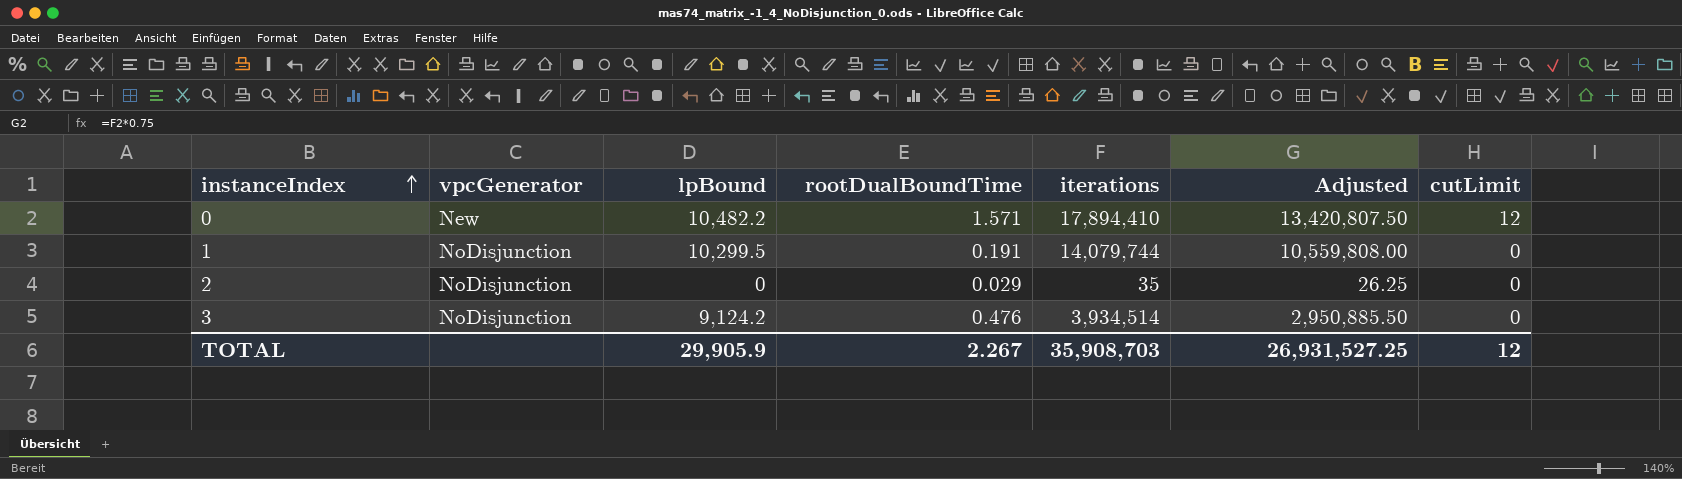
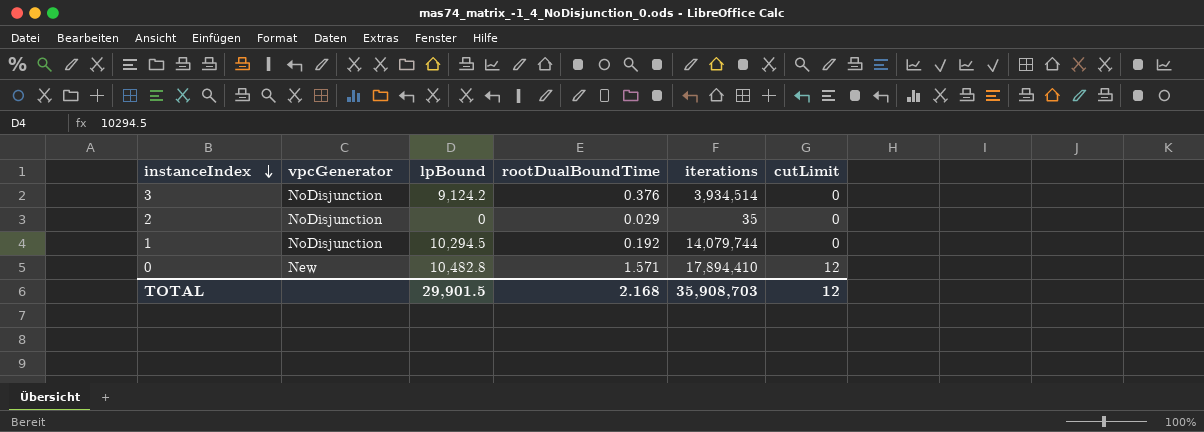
row order: instanceIndex ascending -> instanceIndex descending
column Adjusted | formula: [iterations] * 0.75 -> none
3 | rootDualBoundTime: 0.476 -> 0.376
1 | lpBound: 10,299.5 -> 10,294.5
1 | rootDualBoundTime: 0.191 -> 0.192
0 | lpBound: 10,482.2 -> 10,482.8
TOTAL | lpBound: 29,905.9 -> 29,901.5
TOTAL | rootDualBoundTime: 2.267 -> 2.168

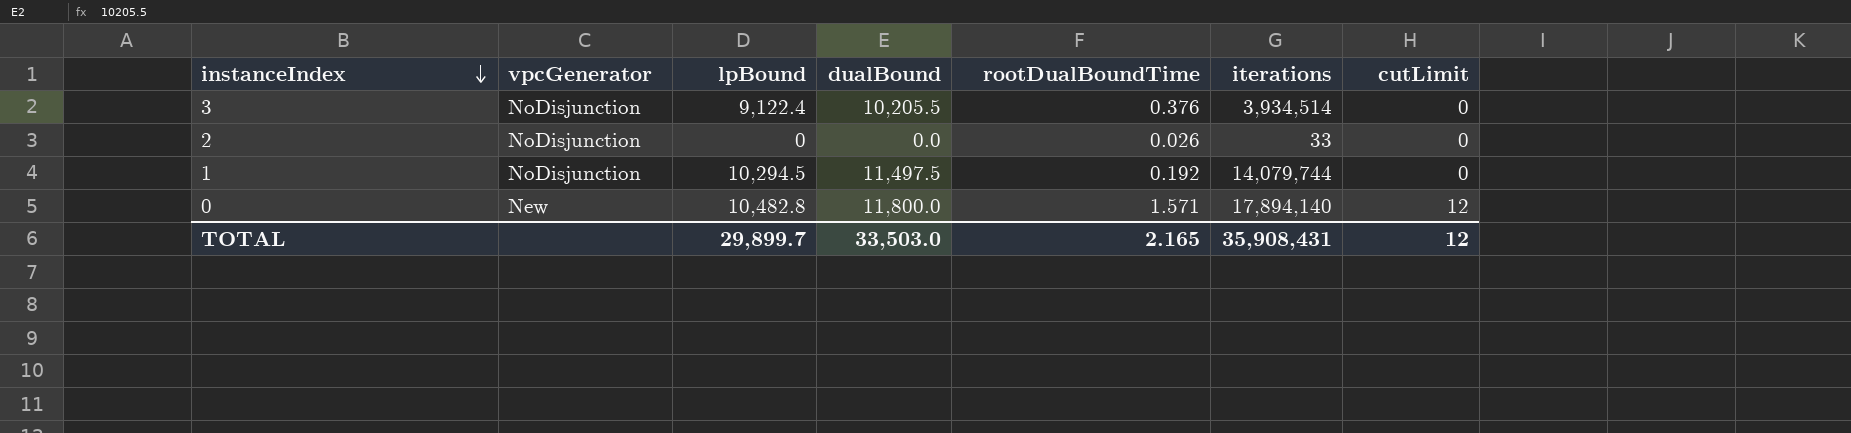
column dualBound | position: none -> 4
3 | lpBound: 9,124.2 -> 9,122.4
2 | rootDualBoundTime: 0.029 -> 0.026
2 | iterations: 35 -> 33
0 | iterations: 17,894,410 -> 17,894,140
TOTAL | lpBound: 29,901.5 -> 29,899.7
TOTAL | rootDualBoundTime: 2.168 -> 2.165
TOTAL | iterations: 35,908,703 -> 35,908,431

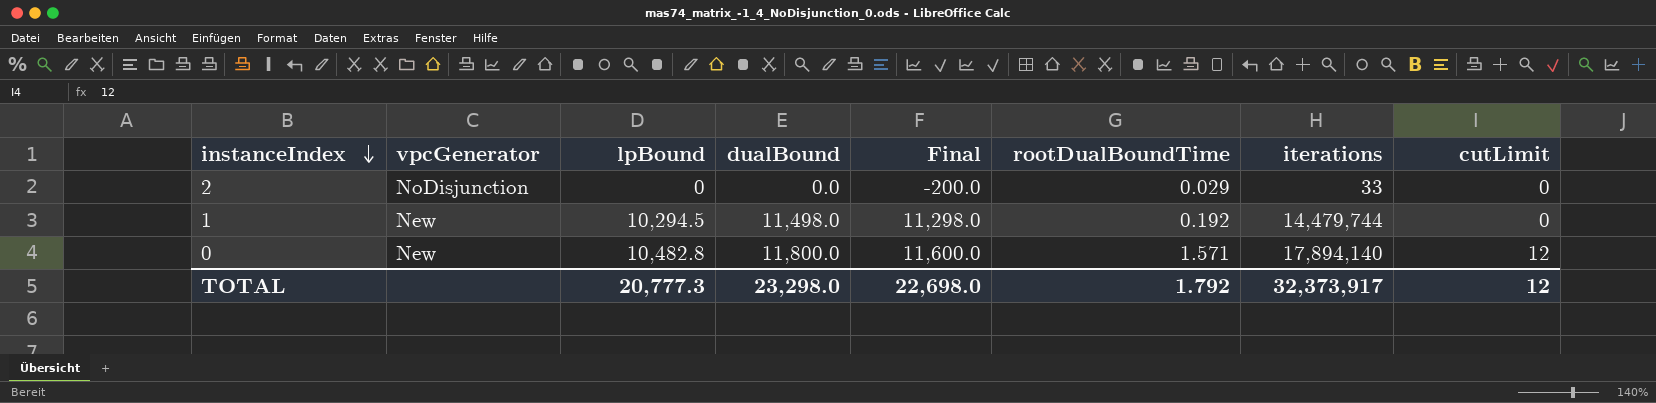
column Final | formula: none -> [dualBound] - 200
row 3: NoDisjunction | 9,122.4 | 10,205.5 | 0.376 | 3,934,514 | 0 -> none
2 | rootDualBoundTime: 0.026 -> 0.029
1 | vpcGenerator: NoDisjunction -> New
1 | dualBound: 11,497.5 -> 11,498.0
1 | iterations: 14,079,744 -> 14,479,744
TOTAL | lpBound: 29,899.7 -> 20,777.3
TOTAL | dualBound: 33,503.0 -> 23,298.0
TOTAL | rootDualBoundTime: 2.165 -> 1.792
TOTAL | iterations: 35,908,431 -> 32,373,917

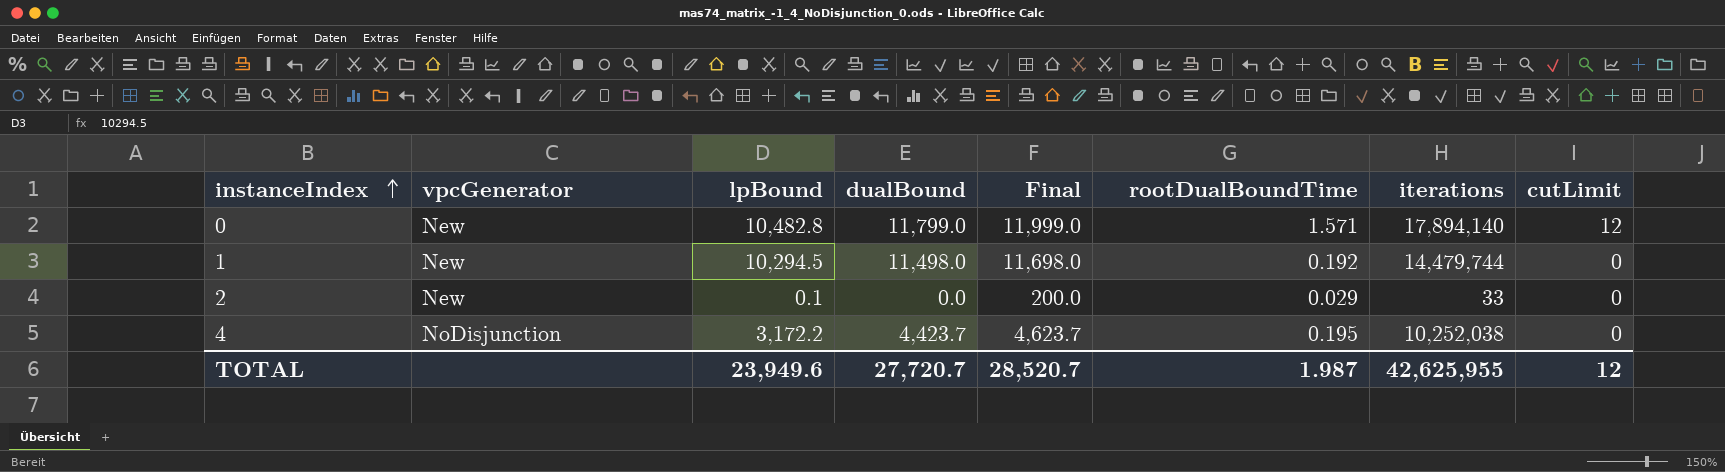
row order: instanceIndex descending -> instanceIndex ascending
column Final | formula: [dualBound] - 200 -> [dualBound] + 200
0 | dualBound: 11,800.0 -> 11,799.0
2 | vpcGenerator: NoDisjunction -> New
2 | lpBound: 0 -> 0.1
row 4: none -> NoDisjunction | 3,172.2 | 4,423.7 | 4,623.7 | 0.195 | 10,252,038 | 0
TOTAL | lpBound: 20,777.3 -> 23,949.6
TOTAL | dualBound: 23,298.0 -> 27,720.7
TOTAL | Final: 22,698.0 -> 28,520.7
TOTAL | rootDualBoundTime: 1.792 -> 1.987
TOTAL | iterations: 32,373,917 -> 42,625,955

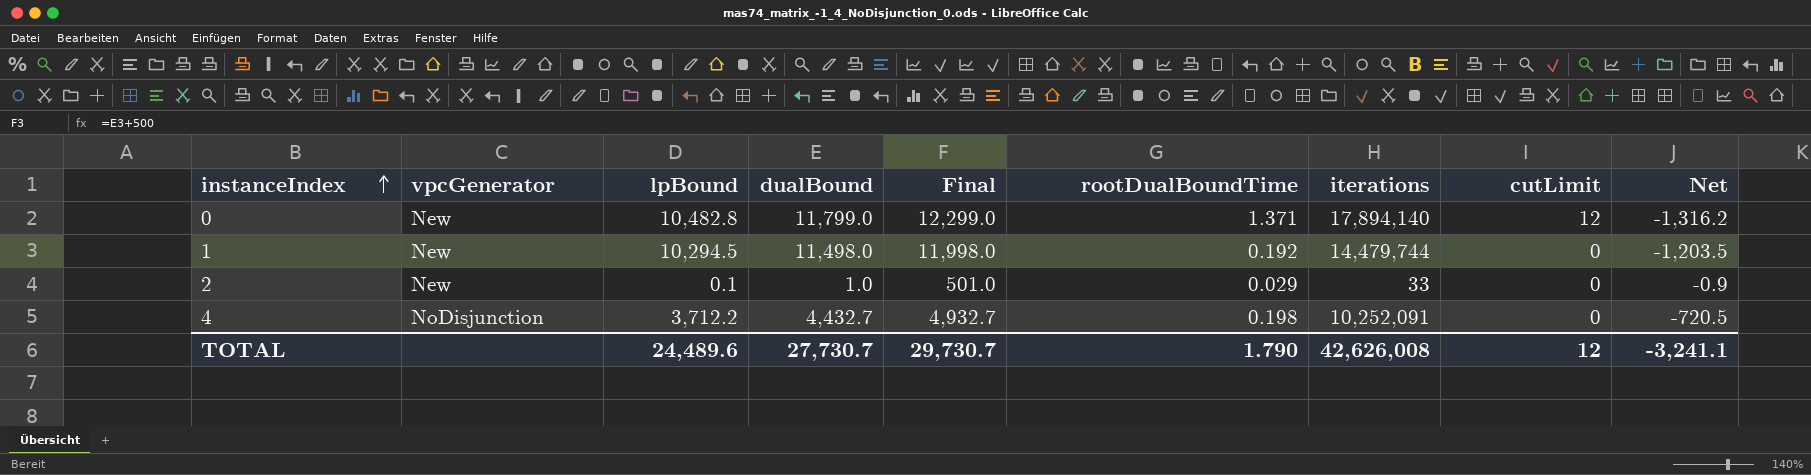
column Final | formula: [dualBound] + 200 -> [dualBound] + 500
column Net | formula: none -> [lpBound] - [dualBound]
0 | rootDualBoundTime: 1.571 -> 1.371
2 | dualBound: 0.0 -> 1.0
4 | lpBound: 3,172.2 -> 3,712.2
4 | dualBound: 4,423.7 -> 4,432.7
4 | rootDualBoundTime: 0.195 -> 0.198
4 | iterations: 10,252,038 -> 10,252,091
TOTAL | lpBound: 23,949.6 -> 24,489.6
TOTAL | dualBound: 27,720.7 -> 27,730.7
TOTAL | Final: 28,520.7 -> 29,730.7
TOTAL | rootDualBoundTime: 1.987 -> 1.790
TOTAL | iterations: 42,625,955 -> 42,626,008

